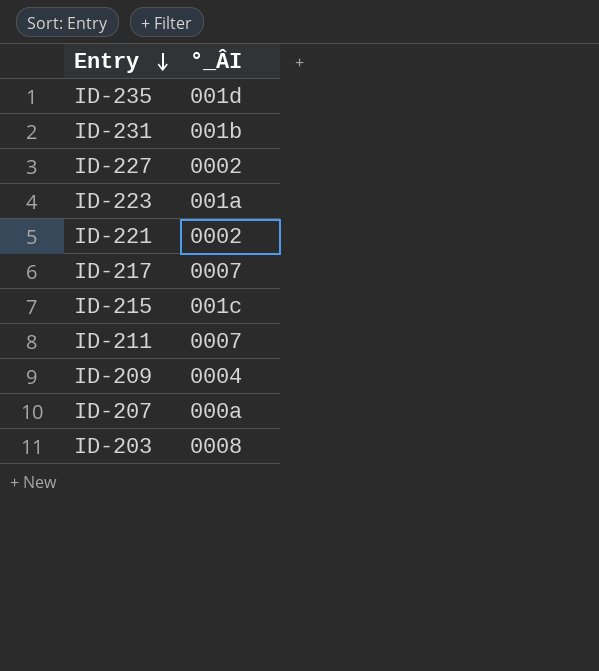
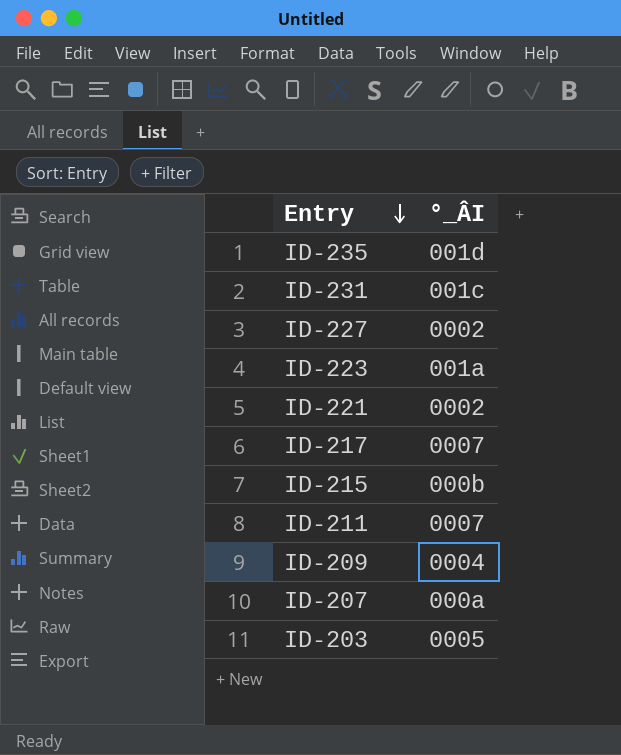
ID-231 | °_ÂI: 001b -> 001c
ID-215 | °_ÂI: 001c -> 000b
ID-203 | °_ÂI: 0008 -> 0005

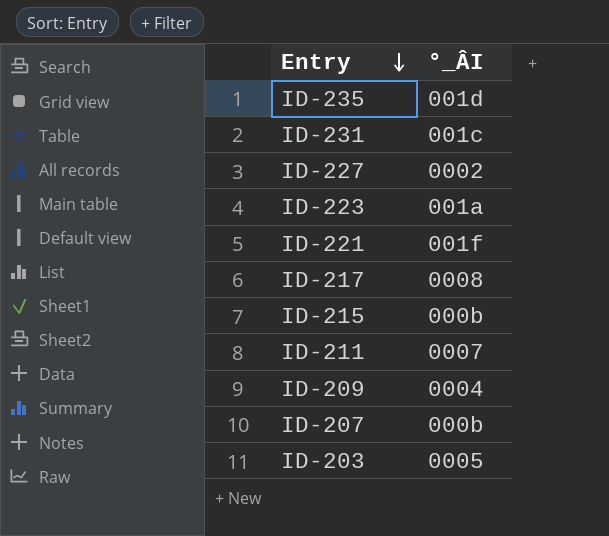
ID-221 | °_ÂI: 0002 -> 001f
ID-217 | °_ÂI: 0007 -> 0008
ID-207 | °_ÂI: 000a -> 000b

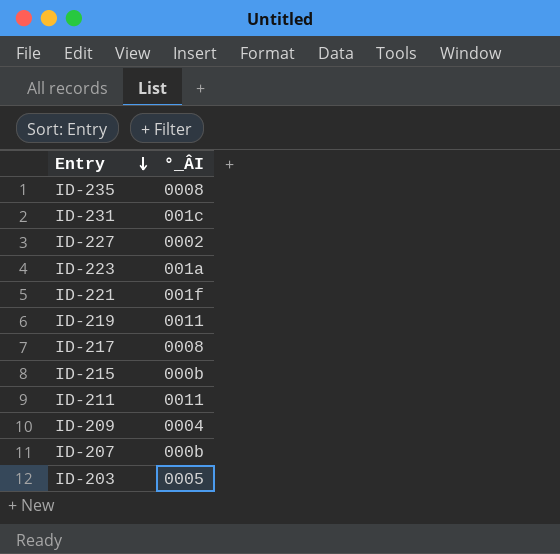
ID-235 | °_ÂI: 001d -> 0008
row ID-219: none -> 0011
ID-211 | °_ÂI: 0007 -> 0011

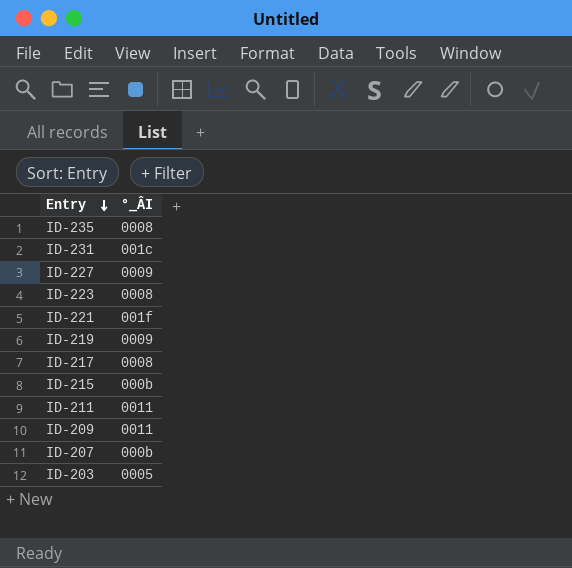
ID-227 | °_ÂI: 0002 -> 0009
ID-223 | °_ÂI: 001a -> 0008
ID-219 | °_ÂI: 0011 -> 0009
ID-209 | °_ÂI: 0004 -> 0011

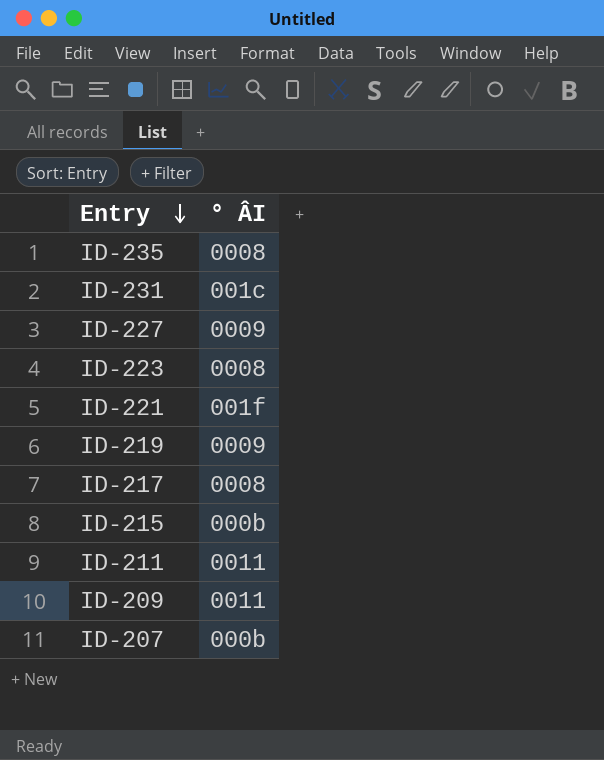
column name: °_ÂI -> ° ÂI
row ID-203: 0005 -> none

